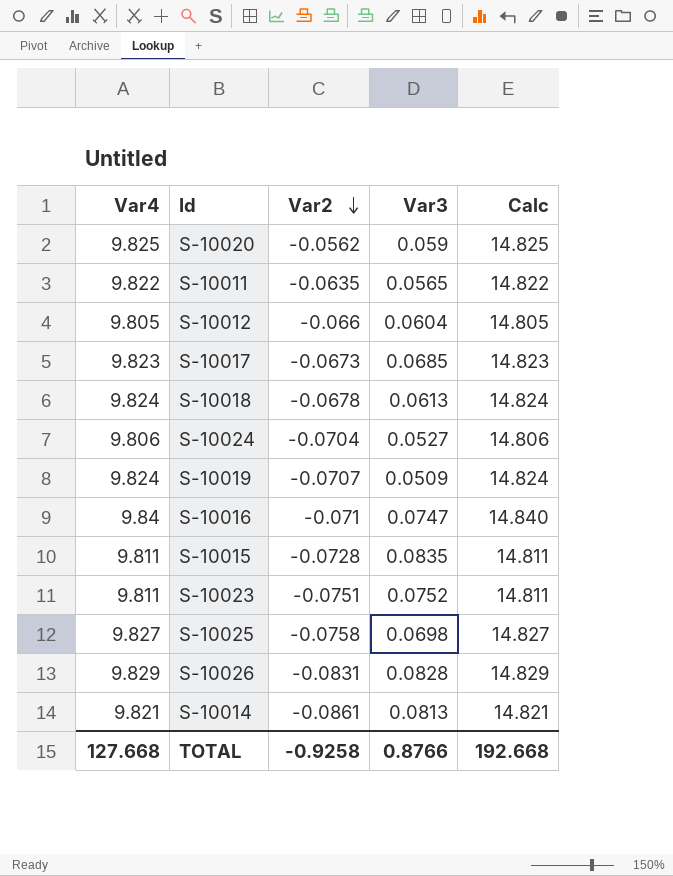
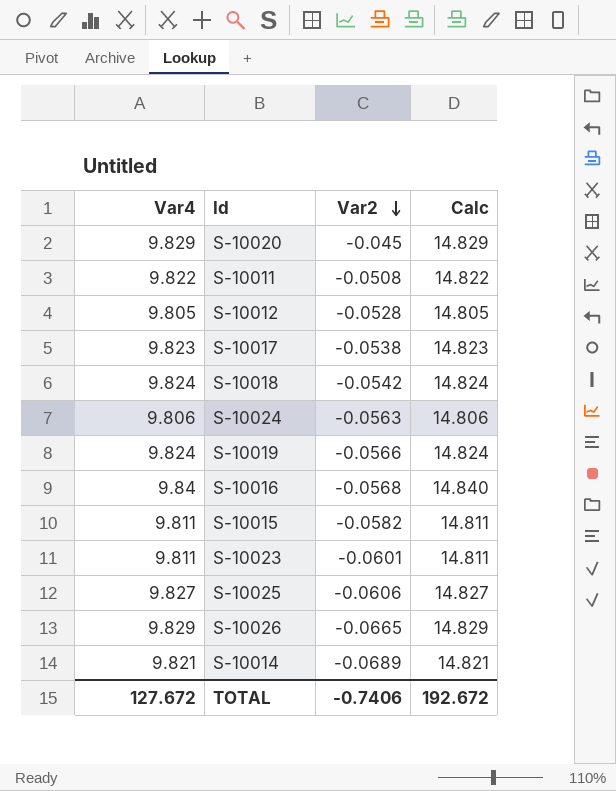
column Var3 | position: 4 -> none
S-10020 | Var4: 9.825 -> 9.829
S-10020 | Var2: -0.0562 -> -0.045
S-10020 | Calc: 14.825 -> 14.829
S-10011 | Var2: -0.0635 -> -0.0508
S-10012 | Var2: -0.066 -> -0.0528
S-10017 | Var2: -0.0673 -> -0.0538
S-10018 | Var2: -0.0678 -> -0.0542
S-10024 | Var2: -0.0704 -> -0.0563
S-10019 | Var2: -0.0707 -> -0.0566
S-10016 | Var2: -0.071 -> -0.0568
S-10015 | Var2: -0.0728 -> -0.0582
S-10023 | Var2: -0.0751 -> -0.0601
S-10025 | Var2: -0.0758 -> -0.0606
S-10026 | Var2: -0.0831 -> -0.0665
S-10014 | Var2: -0.0861 -> -0.0689
TOTAL | Var4: 127.668 -> 127.672
TOTAL | Var2: -0.9258 -> -0.7406
TOTAL | Calc: 192.668 -> 192.672

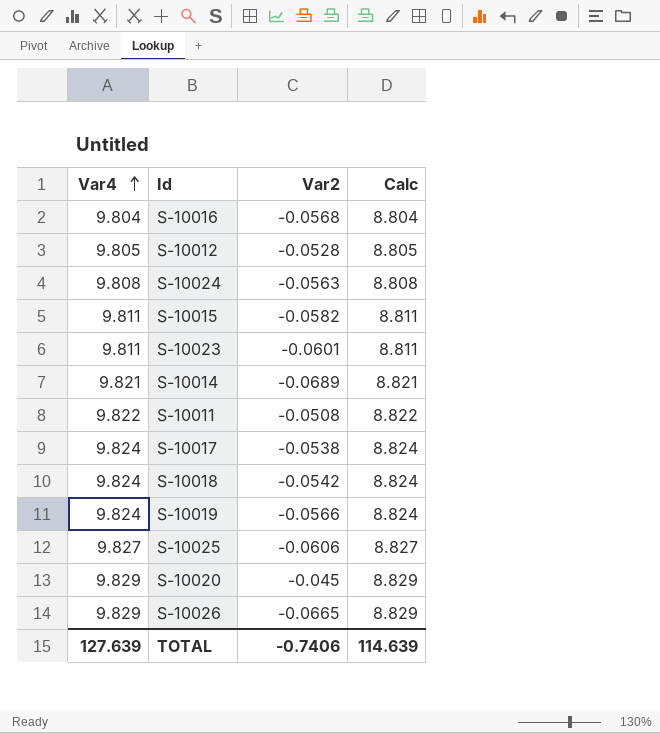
row order: Var2 descending -> Var4 ascending
column Calc | formula: [Var4] + 5 -> [Var4] - 1
S-10016 | Var4: 9.84 -> 9.804
S-10024 | Var4: 9.806 -> 9.808
S-10017 | Var4: 9.823 -> 9.824
TOTAL | Var4: 127.672 -> 127.639
TOTAL | Calc: 192.672 -> 114.639

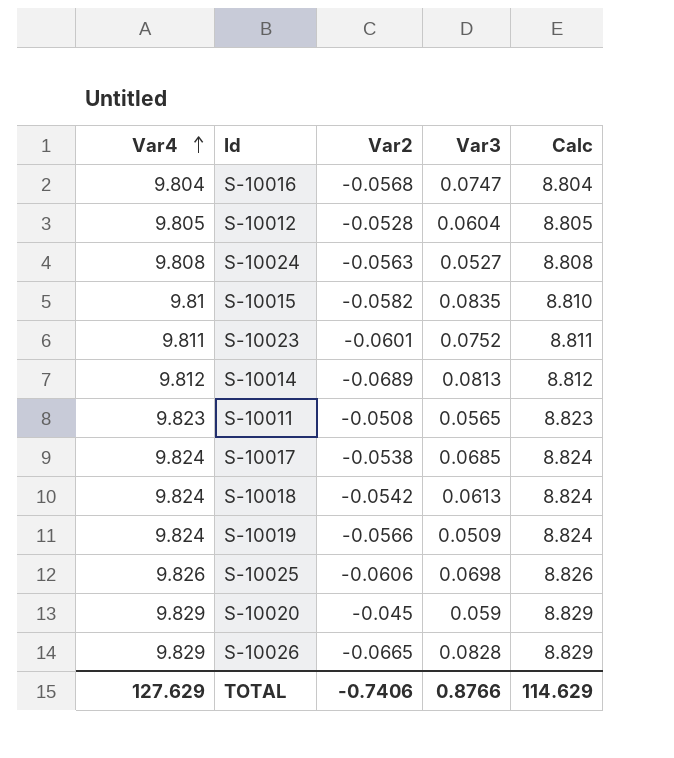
column Var3 | position: none -> 4
S-10015 | Var4: 9.811 -> 9.81
S-10015 | Calc: 8.811 -> 8.810
S-10014 | Var4: 9.821 -> 9.812
S-10014 | Calc: 8.821 -> 8.812
S-10011 | Var4: 9.822 -> 9.823
S-10011 | Calc: 8.822 -> 8.823
S-10025 | Var4: 9.827 -> 9.826
S-10025 | Calc: 8.827 -> 8.826
TOTAL | Var4: 127.639 -> 127.629
TOTAL | Calc: 114.639 -> 114.629

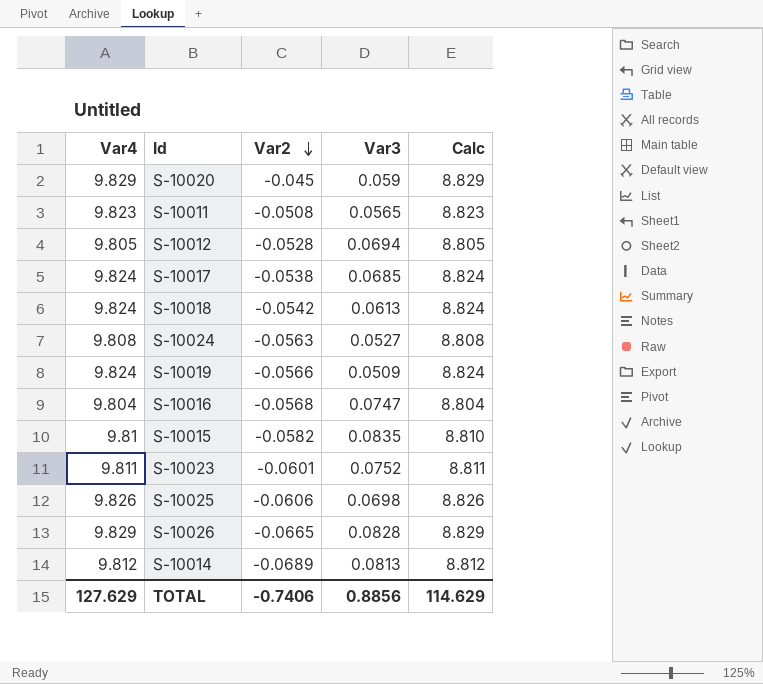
row order: Var4 ascending -> Var2 descending
S-10012 | Var3: 0.0604 -> 0.0694
TOTAL | Var3: 0.8766 -> 0.8856

